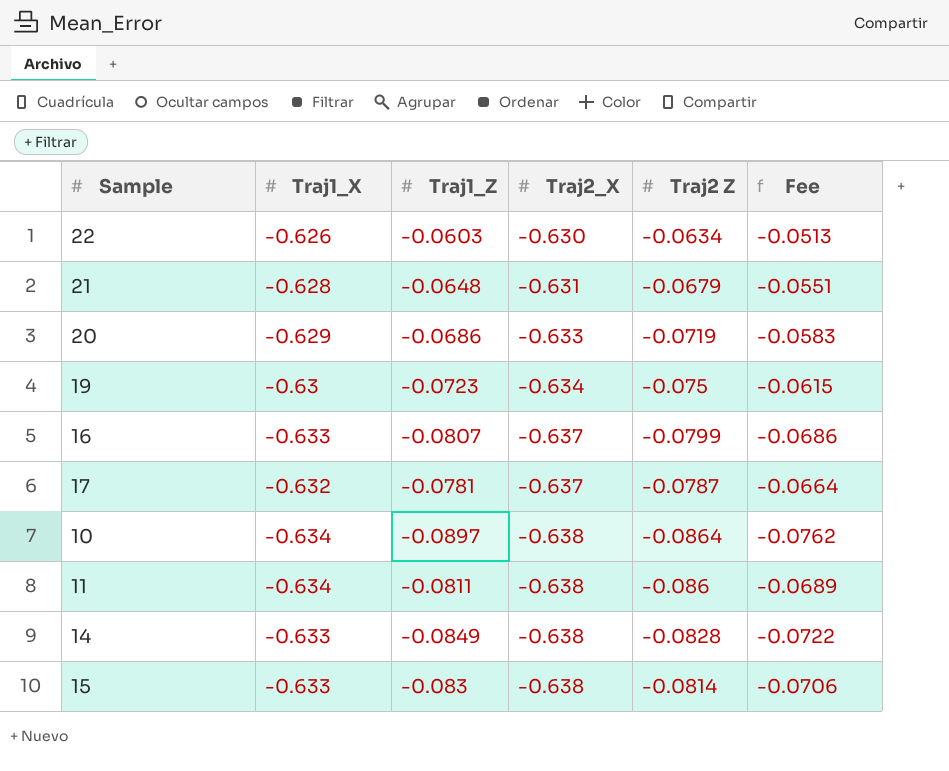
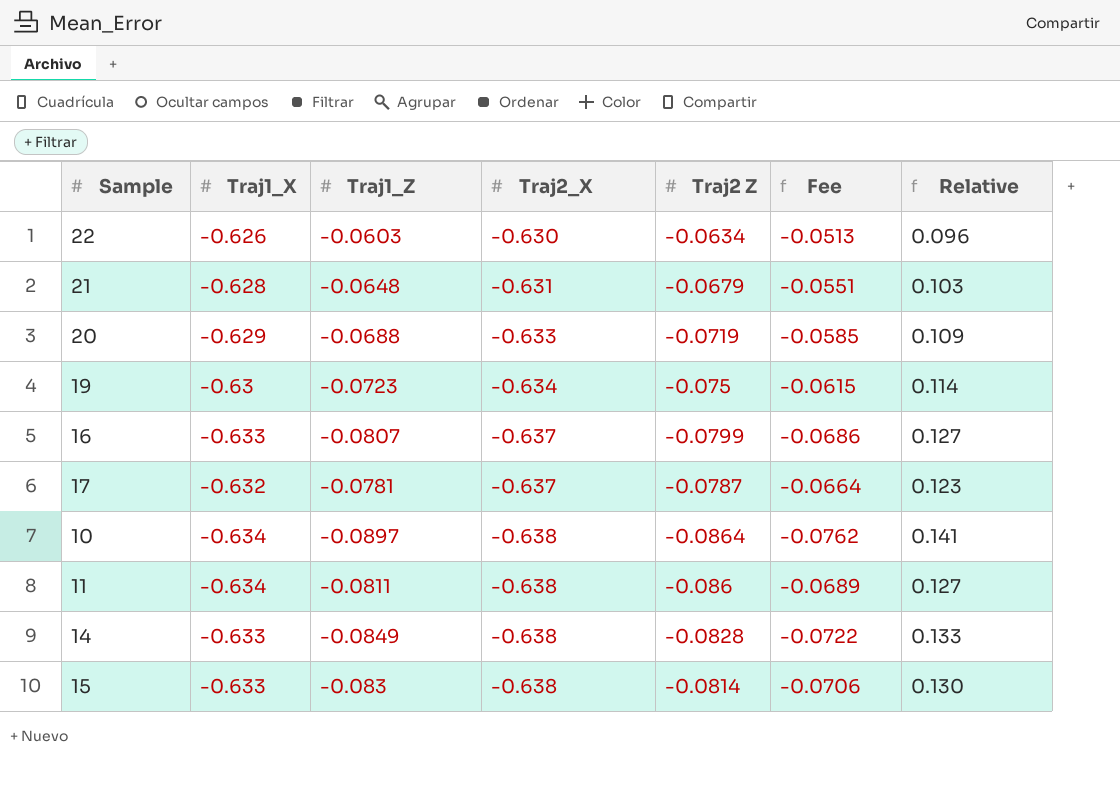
column Relative | formula: none -> [Traj1_Z] / [Traj2_X]
20 | Traj1_Z: -0.0686 -> -0.0688
20 | Fee: -0.0583 -> -0.0585

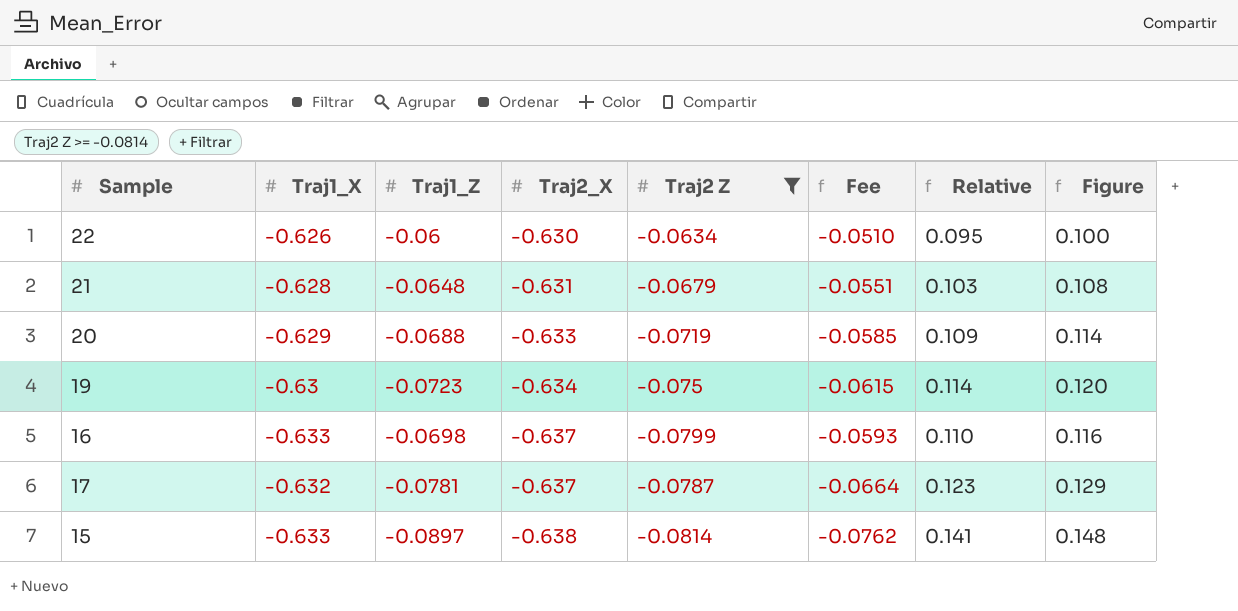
filter: none -> Traj2 Z >= -0.0814
column Figure | formula: none -> [Relative] * 1.05
22 | Traj1_Z: -0.0603 -> -0.06
22 | Fee: -0.0513 -> -0.0510
22 | Relative: 0.096 -> 0.095
16 | Traj1_Z: -0.0807 -> -0.0698
16 | Fee: -0.0686 -> -0.0593
16 | Relative: 0.127 -> 0.110
15 | Traj1_Z: -0.083 -> -0.0897
15 | Fee: -0.0706 -> -0.0762
15 | Relative: 0.130 -> 0.141

